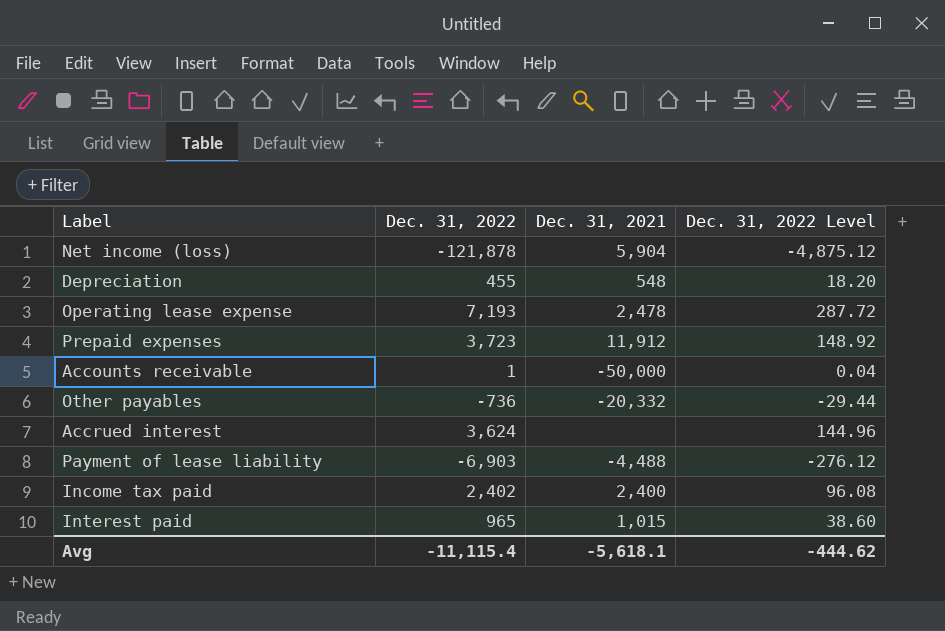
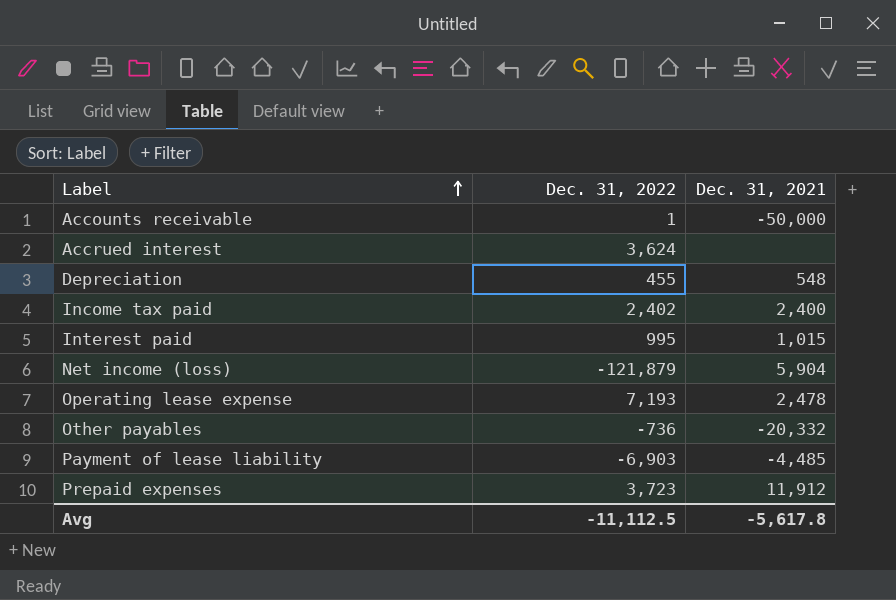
row order: none -> Label ascending
column Dec. 31, 2022 Level | formula: [Dec. 31, 2022] * 0.04 -> none
Interest paid | Dec. 31, 2022: 965 -> 995
Net income (loss) | Dec. 31, 2022: -121,878 -> -121,879
Payment of lease liability | Dec. 31, 2021: -4,488 -> -4,485
Avg | Dec. 31, 2022: -11,115.4 -> -11,112.5
Avg | Dec. 31, 2021: -5,618.1 -> -5,617.8

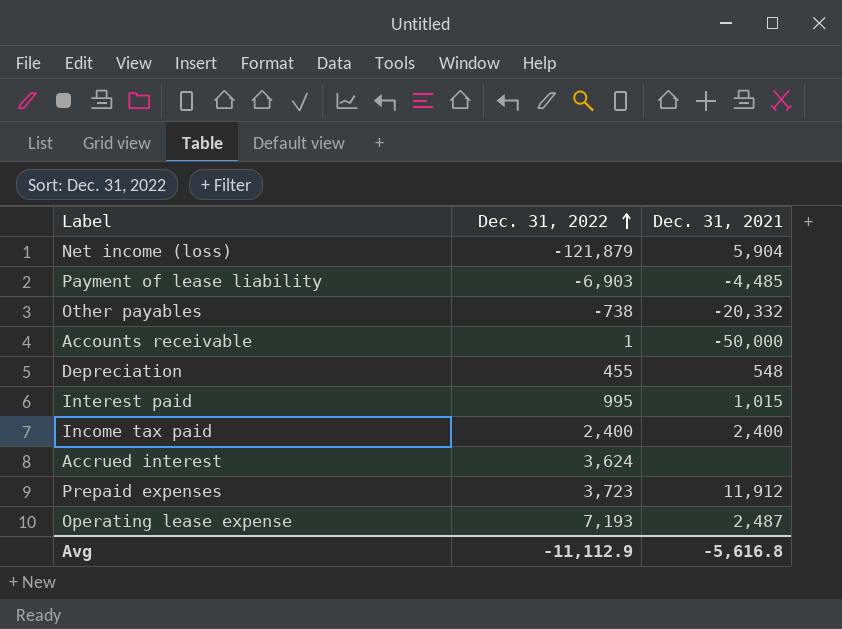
row order: Label ascending -> Dec. 31, 2022 ascending
Other payables | Dec. 31, 2022: -736 -> -738
Income tax paid | Dec. 31, 2022: 2,402 -> 2,400
Operating lease expense | Dec. 31, 2021: 2,478 -> 2,487
Avg | Dec. 31, 2022: -11,112.5 -> -11,112.9
Avg | Dec. 31, 2021: -5,617.8 -> -5,616.8

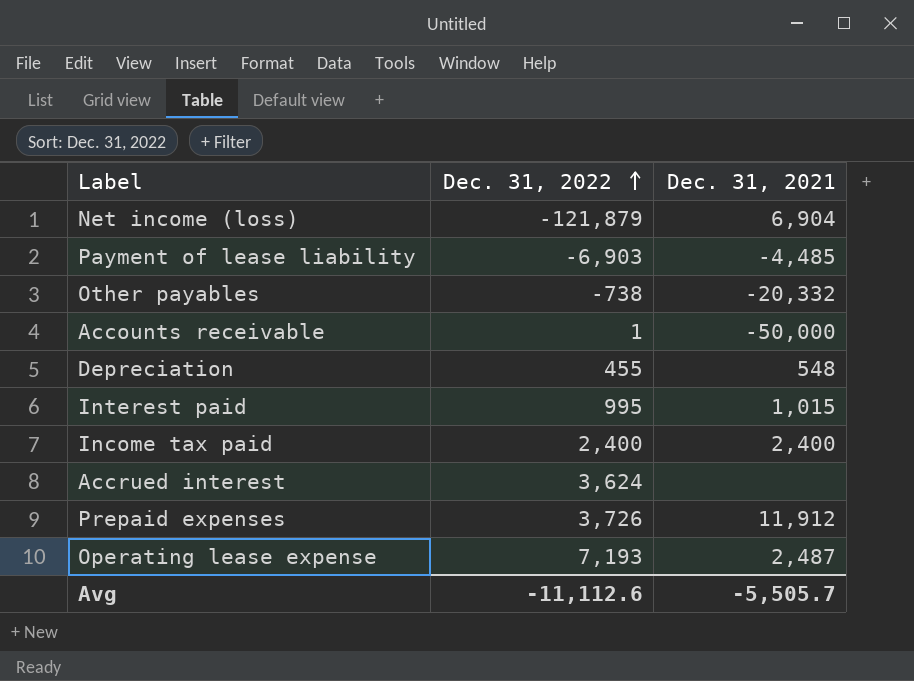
Net income (loss) | Dec. 31, 2021: 5,904 -> 6,904
Prepaid expenses | Dec. 31, 2022: 3,723 -> 3,726
Avg | Dec. 31, 2022: -11,112.9 -> -11,112.6
Avg | Dec. 31, 2021: -5,616.8 -> -5,505.7

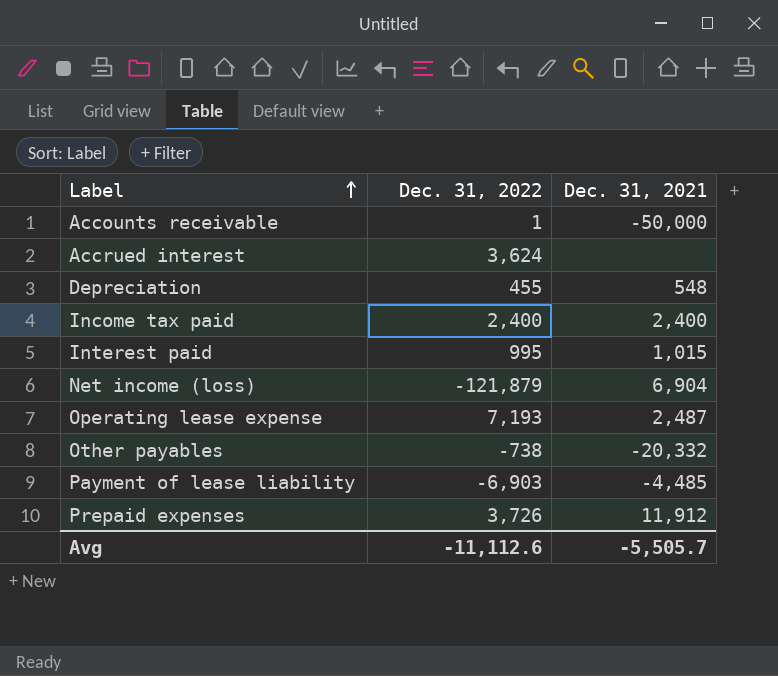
row order: Dec. 31, 2022 ascending -> Label ascending

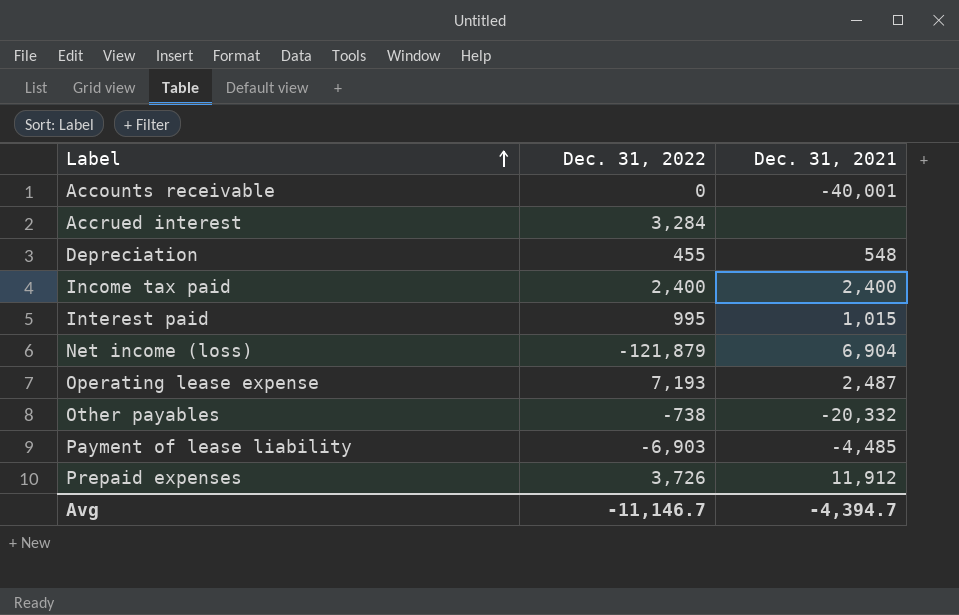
Accounts receivable | Dec. 31, 2022: 1 -> 0
Accounts receivable | Dec. 31, 2021: -50,000 -> -40,001
Accrued interest | Dec. 31, 2022: 3,624 -> 3,284
Avg | Dec. 31, 2022: -11,112.6 -> -11,146.7
Avg | Dec. 31, 2021: -5,505.7 -> -4,394.7

